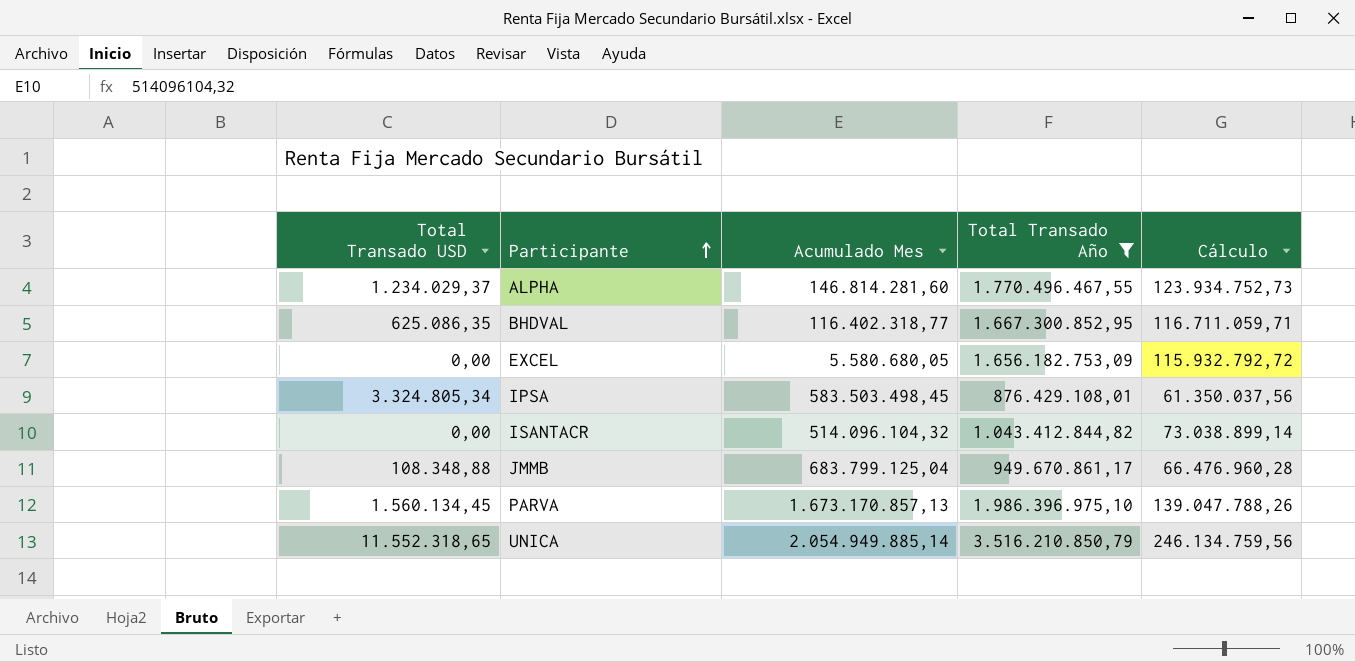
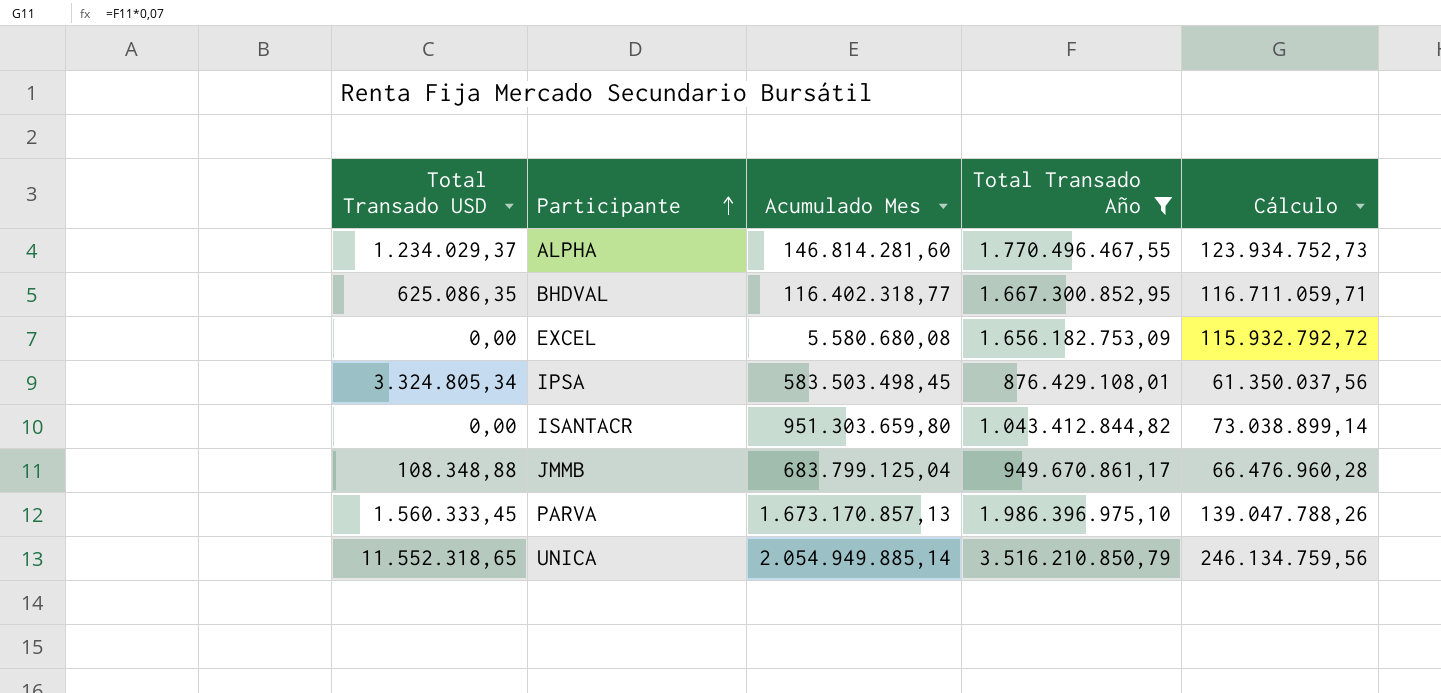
EXCEL | Acumulado Mes: 5.580.680,05 -> 5.580.680,08
ISANTACR | Acumulado Mes: 514.096.104,32 -> 951.303.659,80
PARVA | Total Transado USD: 1.560.134,45 -> 1.560.333,45

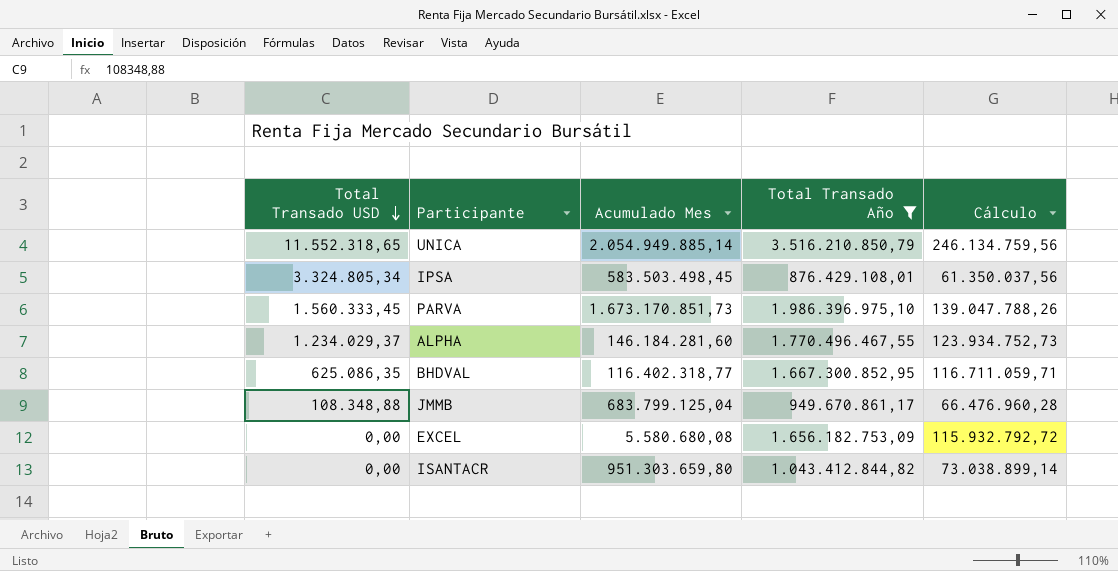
row order: Participante ascending -> Total Transado USD descending
PARVA | Acumulado Mes: 1.673.170.857,13 -> 1.673.170.851,73
ALPHA | Acumulado Mes: 146.814.281,60 -> 146.184.281,60

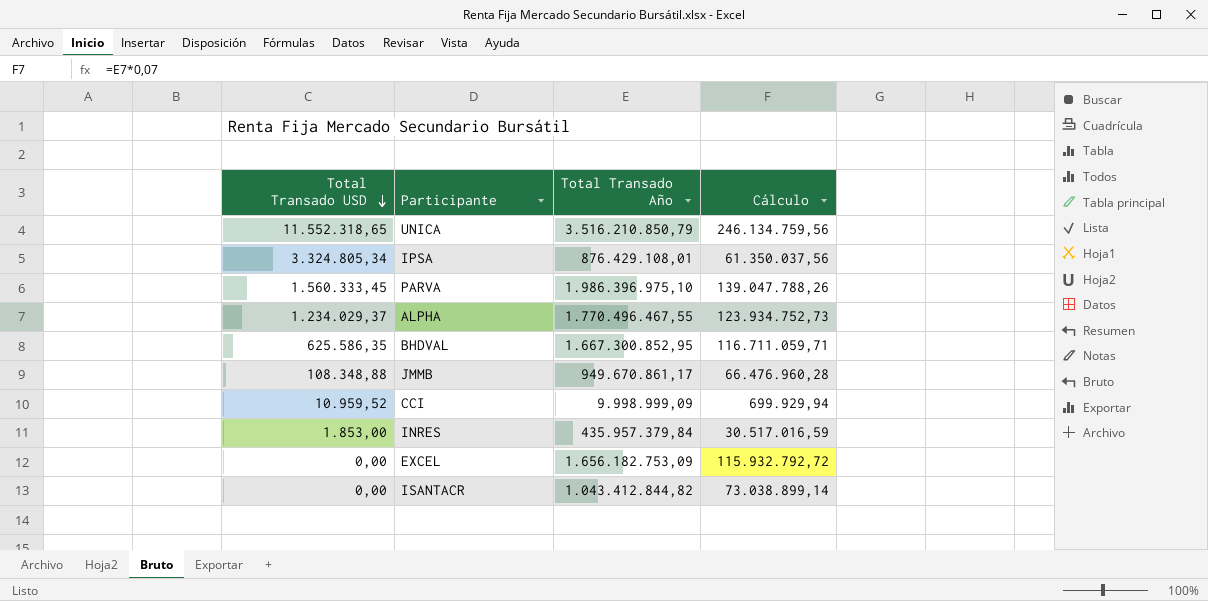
filter: Total Transado Año >= 876.429.108,01 -> none
column Acumulado Mes | position: 3 -> none
BHDVAL | Total Transado USD: 625.086,35 -> 625.586,35

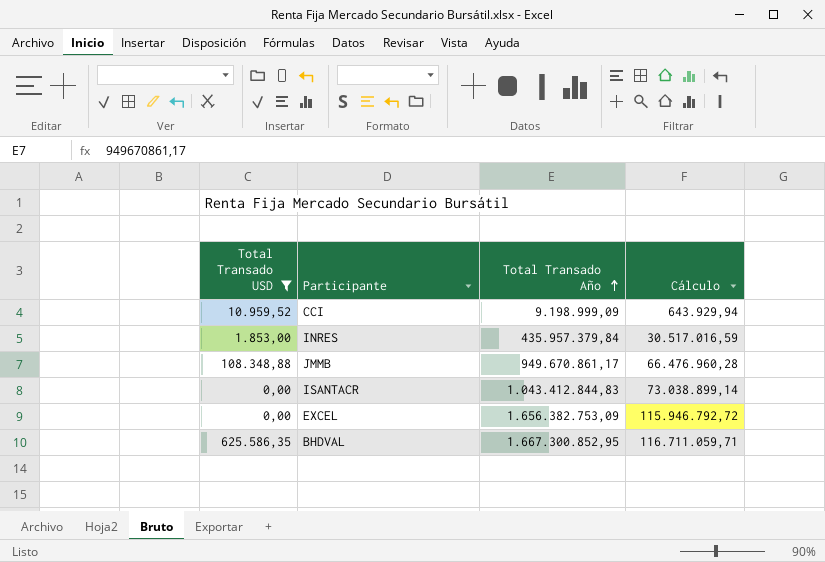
filter: none -> Total Transado USD <= 625.586,35
row order: Total Transado USD descending -> Total Transado Año ascending
CCI | Total Transado Año: 9.998.999,09 -> 9.198.999,09
CCI | Cálculo: 699.929,94 -> 643.929,94
ISANTACR | Total Transado Año: 1.043.412.844,82 -> 1.043.412.844,83
EXCEL | Total Transado Año: 1.656.182.753,09 -> 1.656.382.753,09
EXCEL | Cálculo: 115.932.792,72 -> 115.946.792,72

